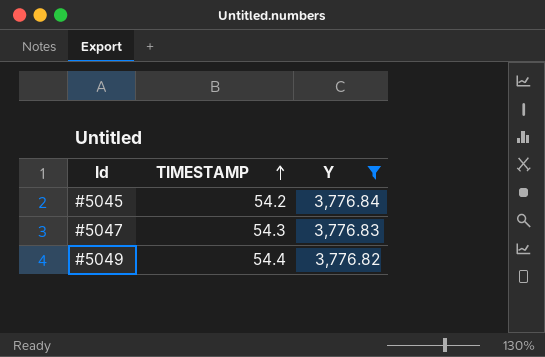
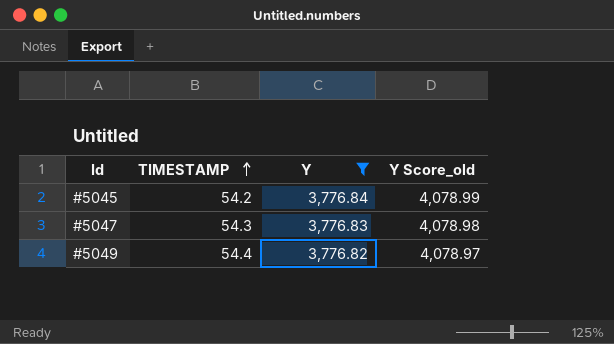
column Y Score_old | formula: none -> [Y] * 1.08

